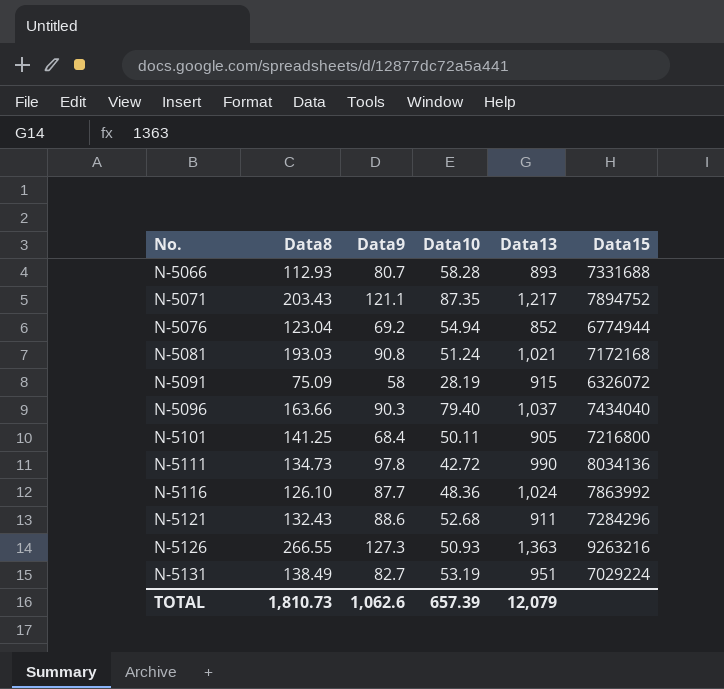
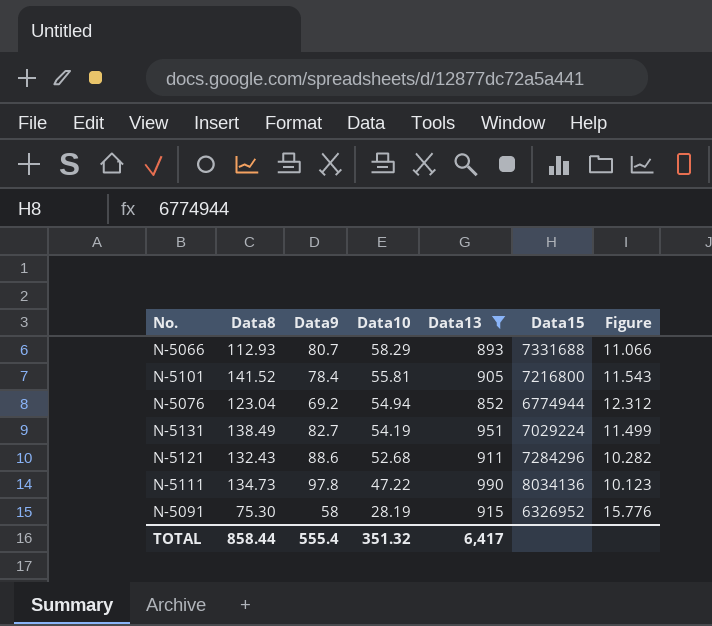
filter: none -> Data13 <= 990
row order: No. ascending -> Data10 descending
column Figure | formula: none -> [Data13] / [Data9]
N-5066 | Data10: 58.28 -> 58.29
N-5101 | Data8: 141.25 -> 141.52
N-5101 | Data9: 68.4 -> 78.4
N-5101 | Data10: 50.11 -> 55.81
N-5131 | Data10: 53.19 -> 54.19
N-5111 | Data10: 42.72 -> 47.22
N-5091 | Data8: 75.09 -> 75.30
N-5091 | Data15: 6326072 -> 6326952
TOTAL | Data8: 1,810.73 -> 858.44
TOTAL | Data9: 1,062.6 -> 555.4
TOTAL | Data10: 657.39 -> 351.32
TOTAL | Data13: 12,079 -> 6,417

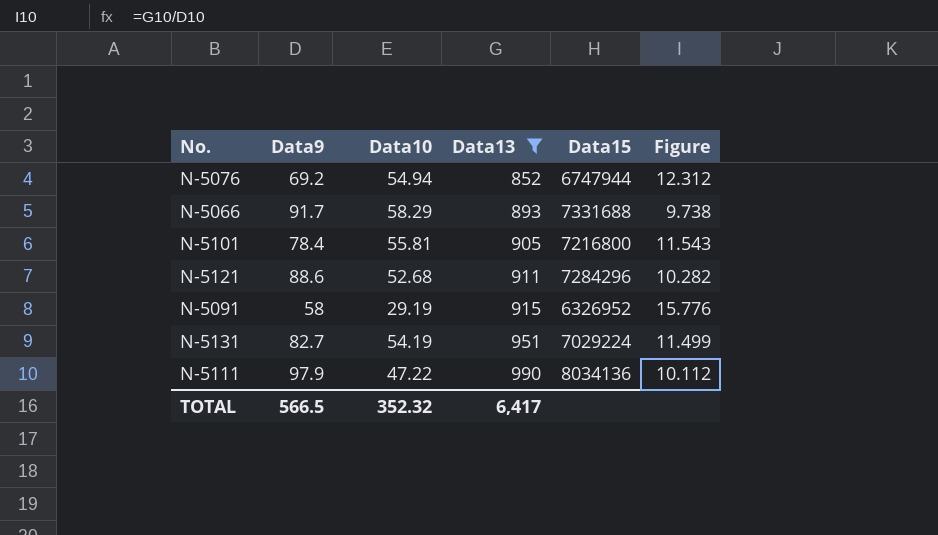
row order: Data10 descending -> Data13 ascending
column Data8 | position: 2 -> none
N-5076 | Data15: 6774944 -> 6747944
N-5066 | Data9: 80.7 -> 91.7
N-5066 | Figure: 11.066 -> 9.738
N-5091 | Data10: 28.19 -> 29.19
N-5111 | Data9: 97.8 -> 97.9
N-5111 | Figure: 10.123 -> 10.112
TOTAL | Data9: 555.4 -> 566.5
TOTAL | Data10: 351.32 -> 352.32

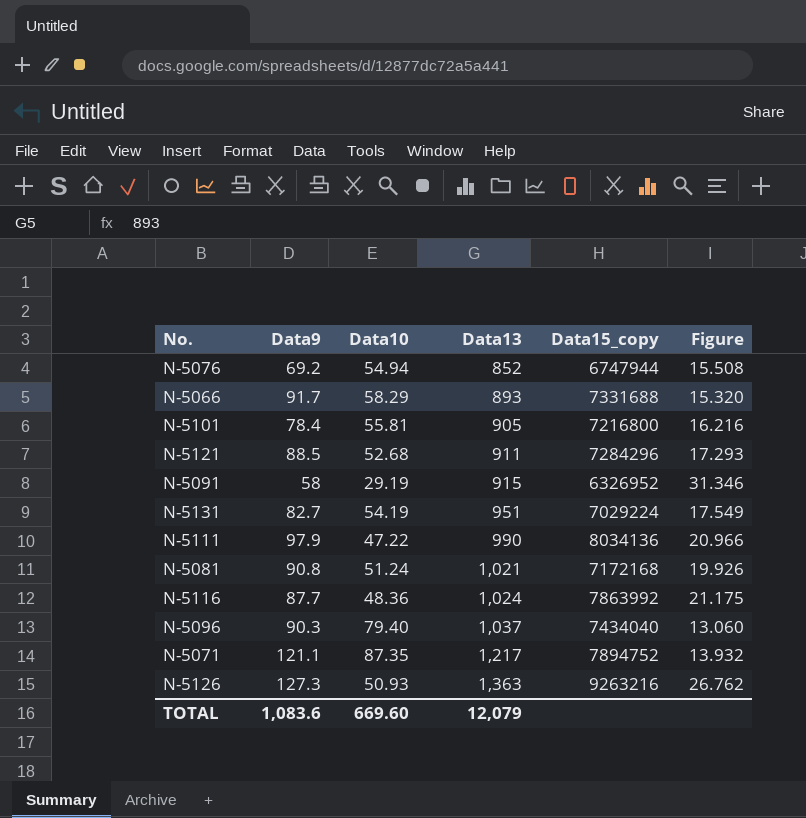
filter: Data13 <= 990 -> none
column name: Data15 -> Data15_copy
column Figure | formula: [Data13] / [Data9] -> [Data13] / [Data10]
N-5121 | Data9: 88.6 -> 88.5
TOTAL | Data9: 566.5 -> 1,083.6
TOTAL | Data10: 352.32 -> 669.60
TOTAL | Data13: 6,417 -> 12,079

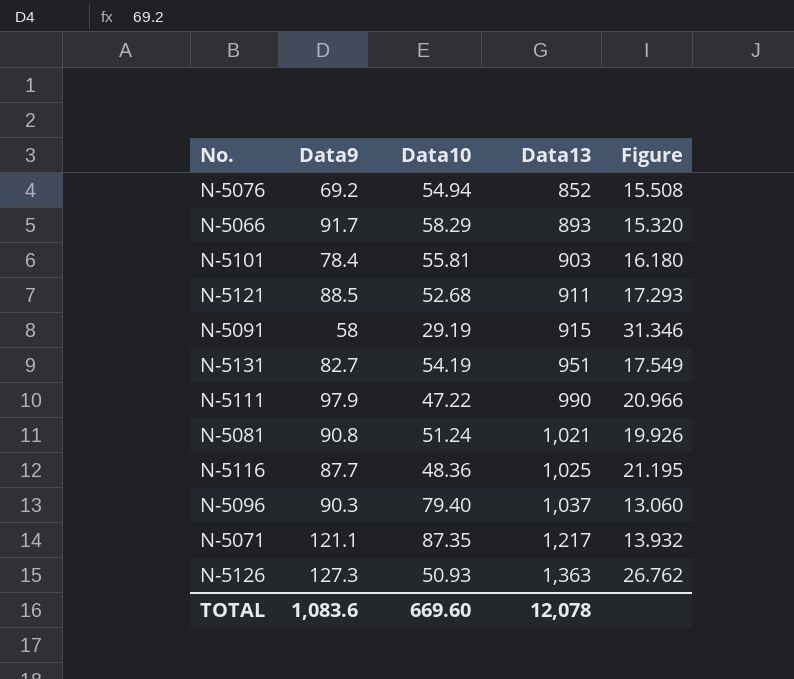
column Data15_copy | position: 5 -> none
N-5101 | Data13: 905 -> 903
N-5101 | Figure: 16.216 -> 16.180
N-5116 | Data13: 1,024 -> 1,025
N-5116 | Figure: 21.175 -> 21.195
TOTAL | Data13: 12,079 -> 12,078

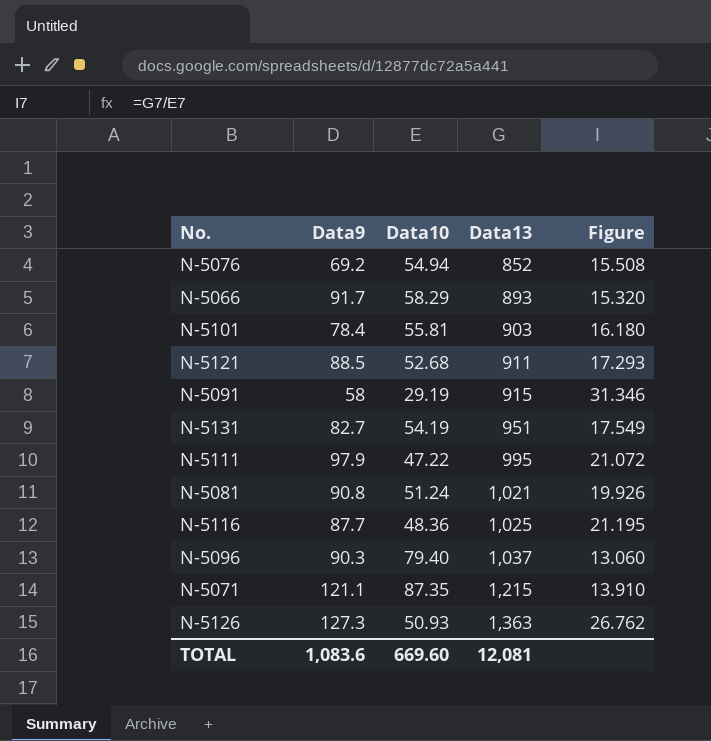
N-5111 | Data13: 990 -> 995
N-5111 | Figure: 20.966 -> 21.072
N-5071 | Data13: 1,217 -> 1,215
N-5071 | Figure: 13.932 -> 13.910
TOTAL | Data13: 12,078 -> 12,081

